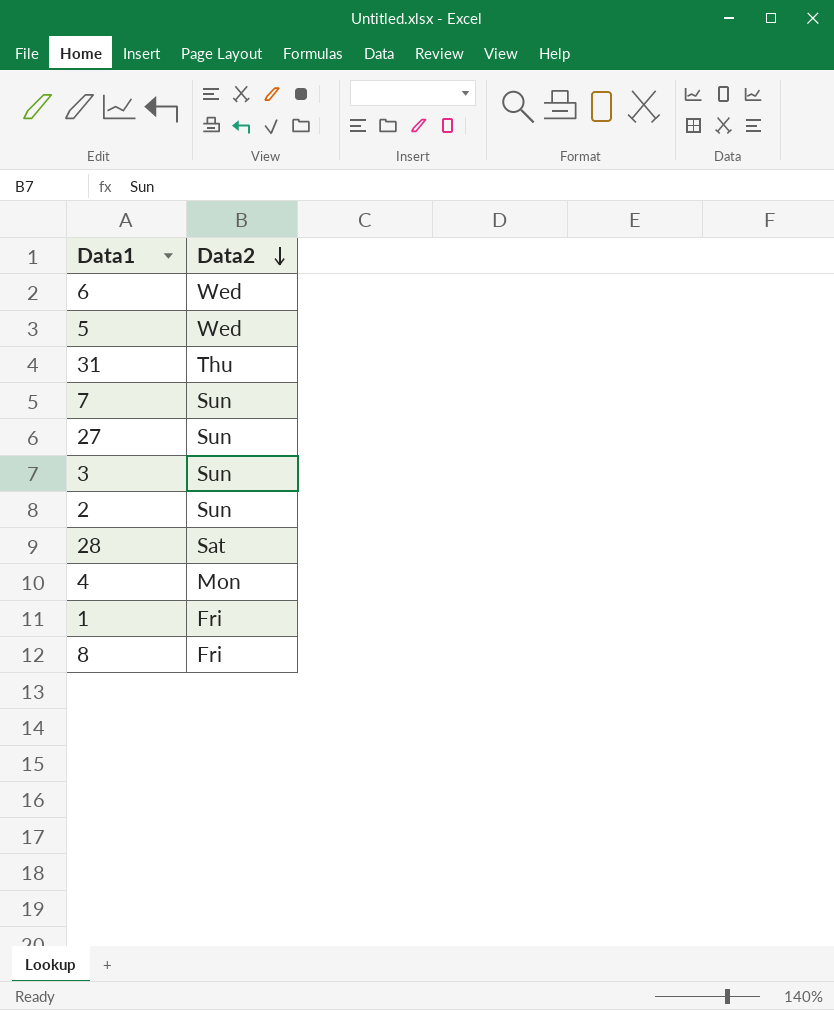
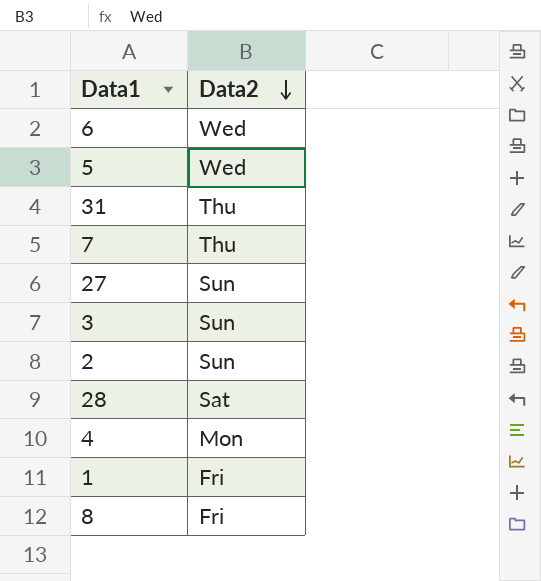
7 | Data2: Sun -> Thu

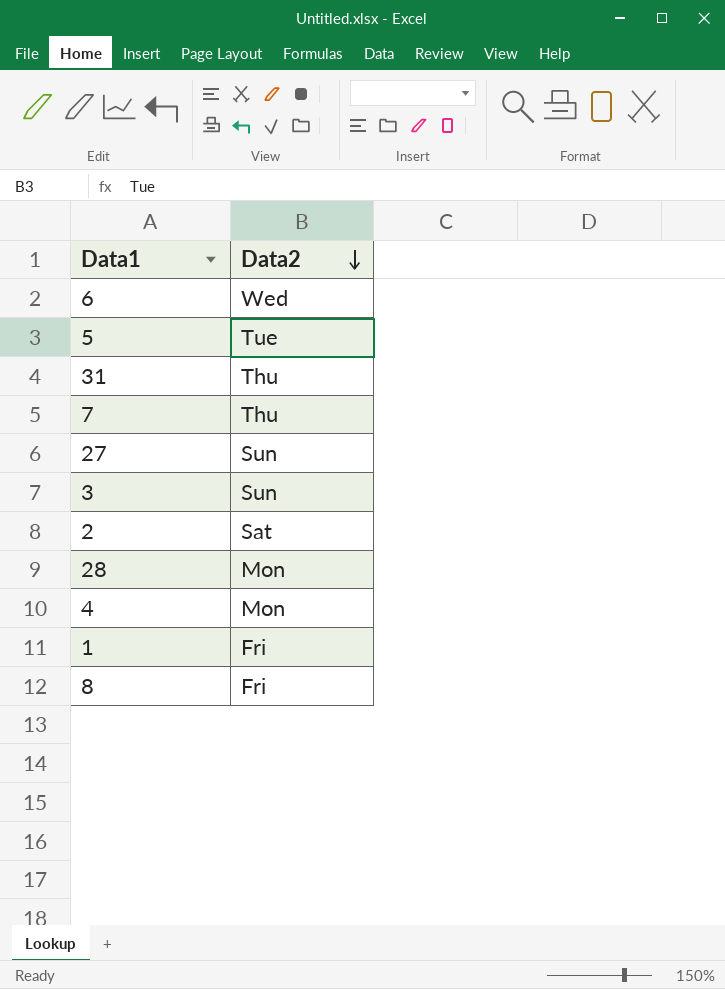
5 | Data2: Wed -> Tue
2 | Data2: Sun -> Sat
28 | Data2: Sat -> Mon

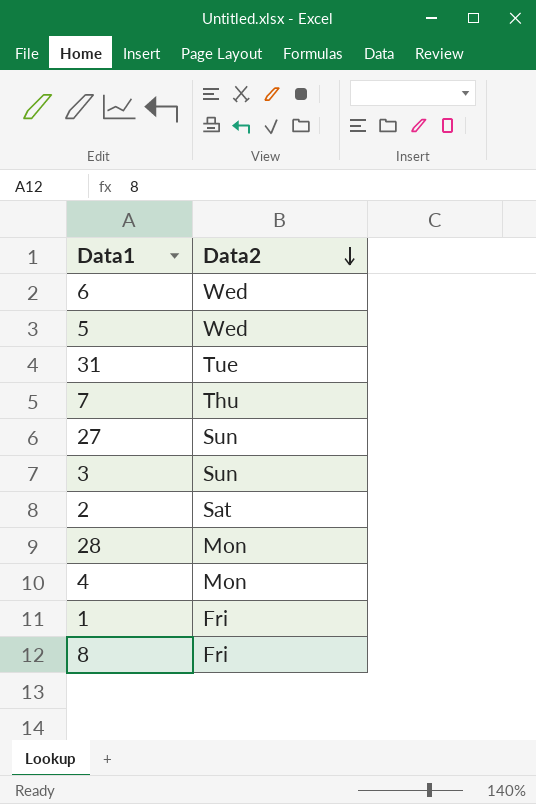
5 | Data2: Tue -> Wed
31 | Data2: Thu -> Tue

